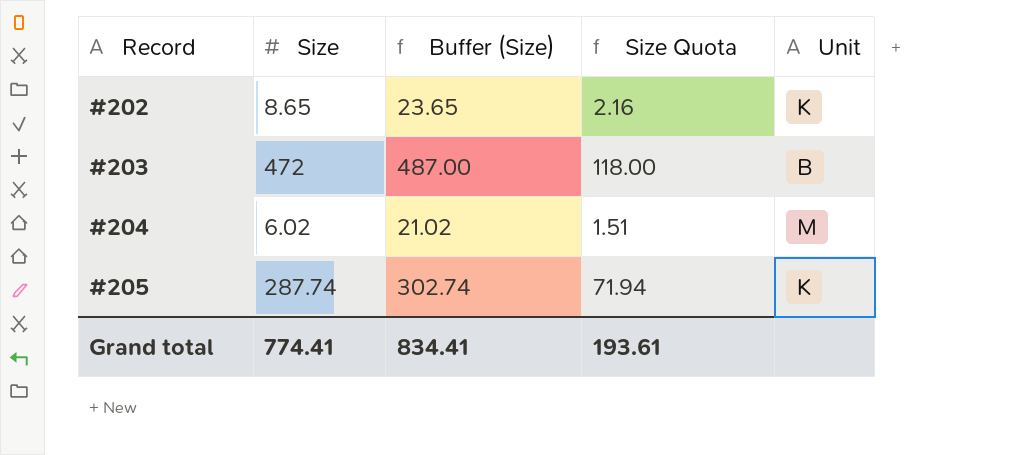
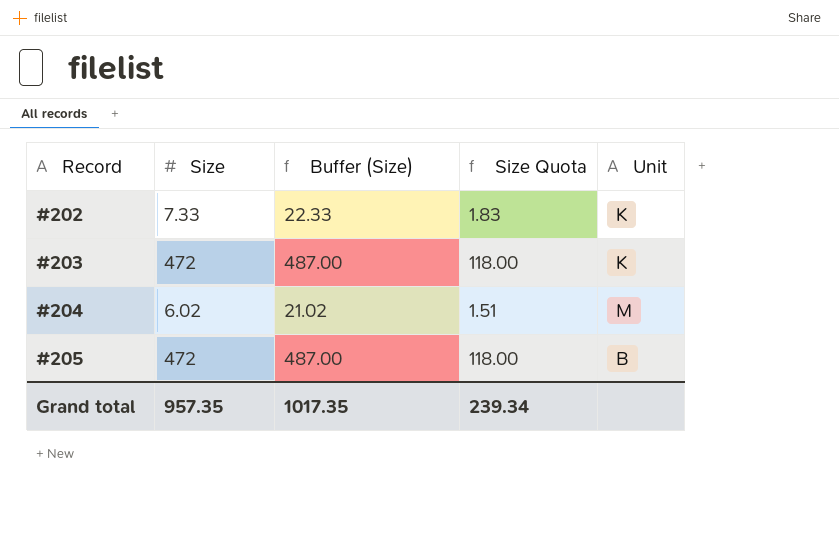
#202 | Size: 8.65 -> 7.33
#202 | Buffer (Size): 23.65 -> 22.33
#202 | Size Quota: 2.16 -> 1.83
#203 | Unit: B -> K
#205 | Size: 287.74 -> 472
#205 | Buffer (Size): 302.74 -> 487.00
#205 | Size Quota: 71.94 -> 118.00
#205 | Unit: K -> B
Grand total | Size: 774.41 -> 957.35
Grand total | Buffer (Size): 834.41 -> 1017.35
Grand total | Size Quota: 193.61 -> 239.34

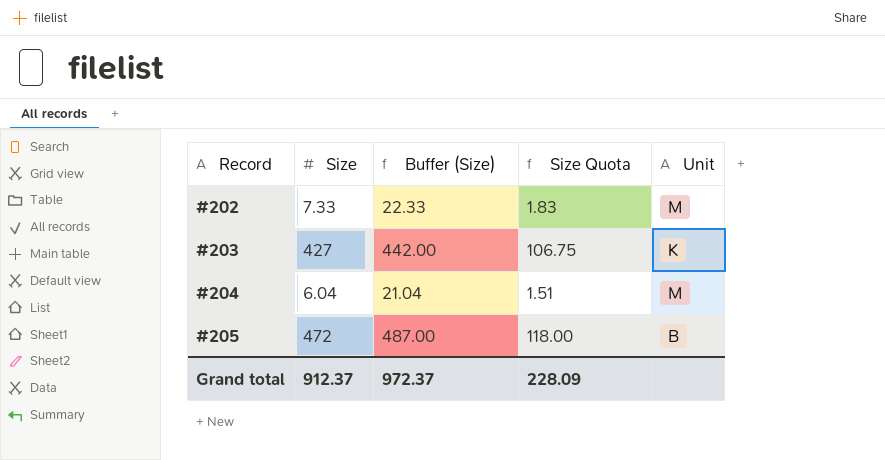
#202 | Unit: K -> M
#203 | Size: 472 -> 427
#203 | Buffer (Size): 487.00 -> 442.00
#203 | Size Quota: 118.00 -> 106.75
#204 | Size: 6.02 -> 6.04
#204 | Buffer (Size): 21.02 -> 21.04
Grand total | Size: 957.35 -> 912.37
Grand total | Buffer (Size): 1017.35 -> 972.37
Grand total | Size Quota: 239.34 -> 228.09

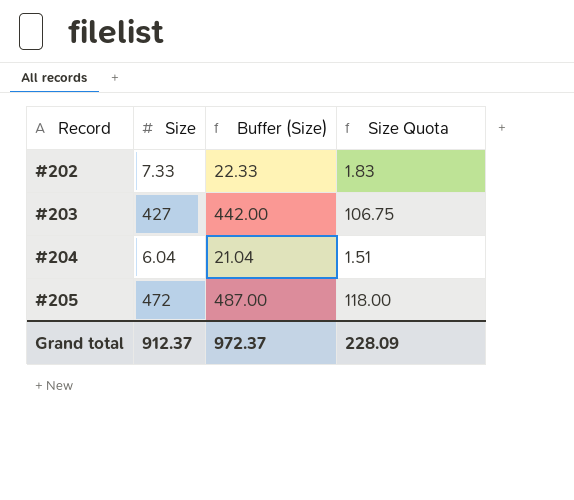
column Unit | position: 5 -> none

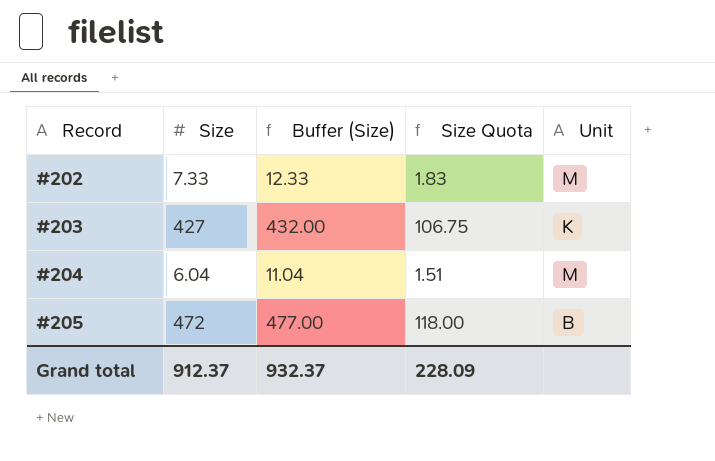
column Buffer (Size) | formula: [Size] + 15 -> [Size] + 5
column Unit | position: none -> 5
Grand total | Buffer (Size): 972.37 -> 932.37

